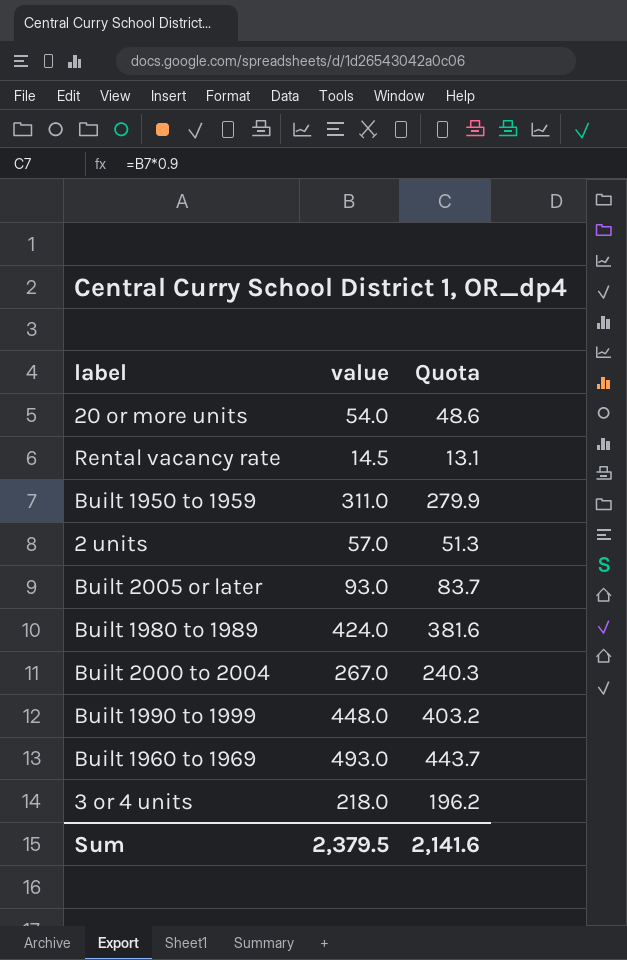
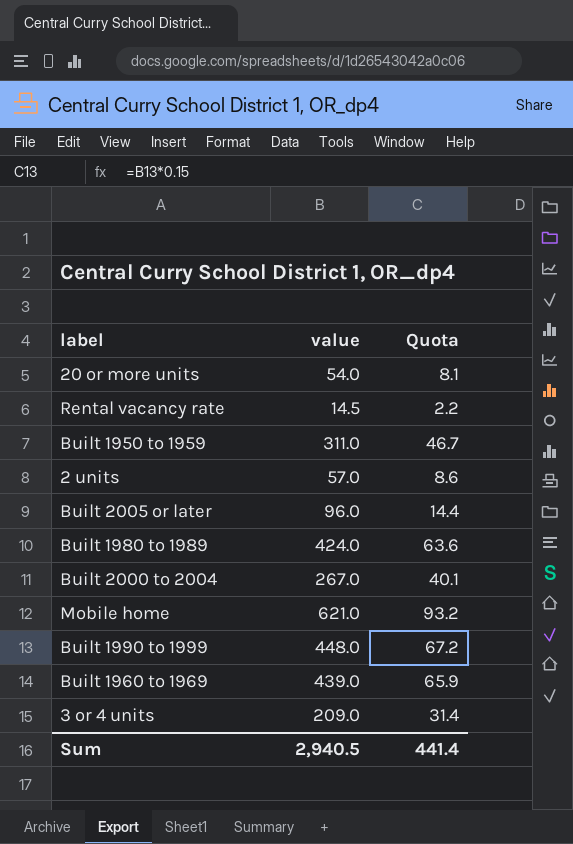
column Quota | formula: [value] * 0.9 -> [value] * 0.15
Built 2005 or later | value: 93.0 -> 96.0
row Mobile home: none -> 621.0 | 93.2
Built 1960 to 1969 | value: 493.0 -> 439.0
3 or 4 units | value: 218.0 -> 209.0
Sum | value: 2,379.5 -> 2,940.5
Sum | Quota: 2,141.6 -> 441.4

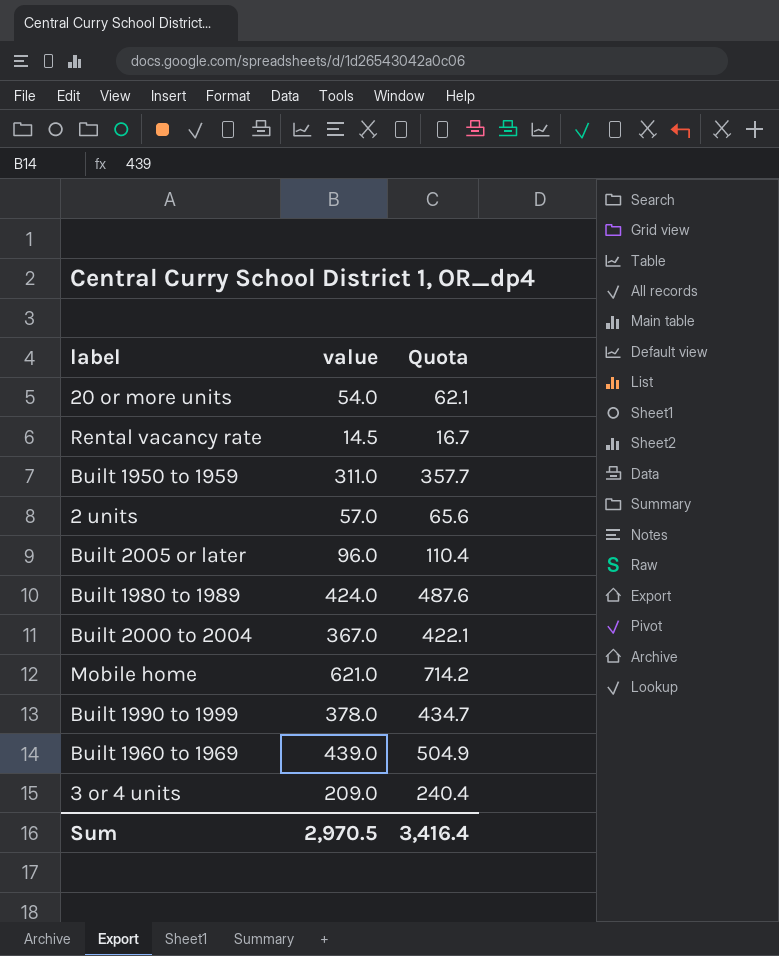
column Quota | formula: [value] * 0.15 -> [value] * 1.15
Built 2000 to 2004 | value: 267.0 -> 367.0
Built 1990 to 1999 | value: 448.0 -> 378.0
Sum | value: 2,940.5 -> 2,970.5
Sum | Quota: 441.4 -> 3,416.4

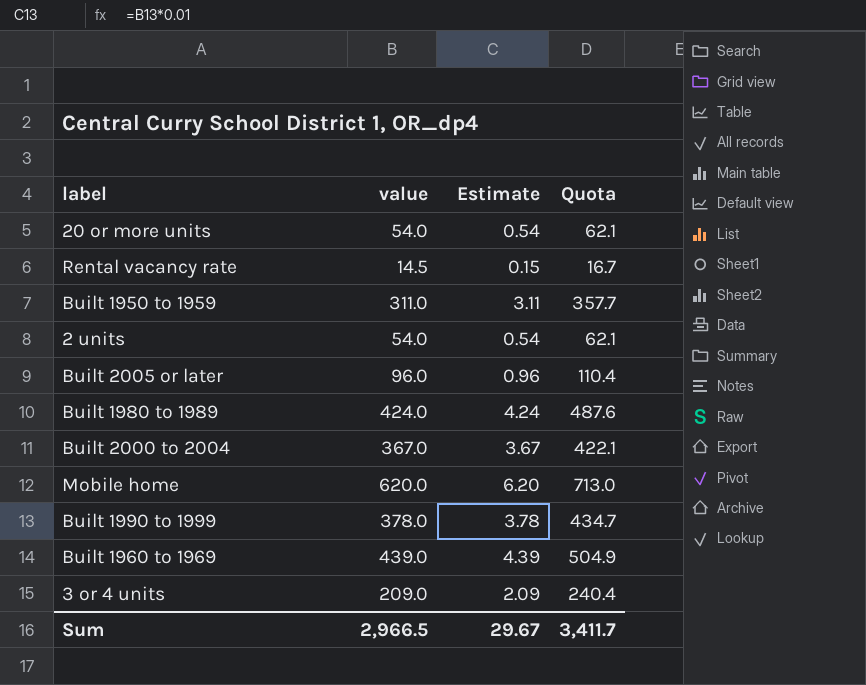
column Estimate | formula: none -> [value] * 0.01
2 units | value: 57.0 -> 54.0
2 units | Quota: 65.6 -> 62.1
Mobile home | value: 621.0 -> 620.0
Mobile home | Quota: 714.2 -> 713.0
Sum | value: 2,970.5 -> 2,966.5
Sum | Quota: 3,416.4 -> 3,411.7

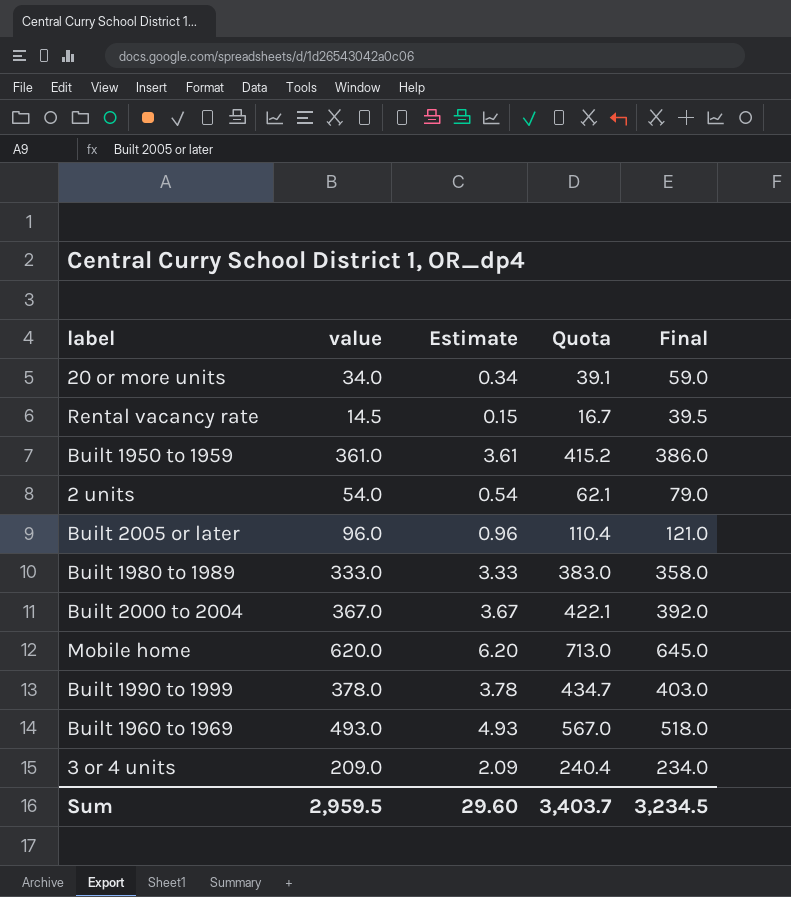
column Final | formula: none -> [value] + 25
20 or more units | value: 54.0 -> 34.0
20 or more units | Estimate: 0.54 -> 0.34
20 or more units | Quota: 62.1 -> 39.1
Built 1950 to 1959 | value: 311.0 -> 361.0
Built 1950 to 1959 | Estimate: 3.11 -> 3.61
Built 1950 to 1959 | Quota: 357.7 -> 415.2
Built 1980 to 1989 | value: 424.0 -> 333.0
Built 1980 to 1989 | Estimate: 4.24 -> 3.33
Built 1980 to 1989 | Quota: 487.6 -> 383.0
Built 1960 to 1969 | value: 439.0 -> 493.0
Built 1960 to 1969 | Estimate: 4.39 -> 4.93
Built 1960 to 1969 | Quota: 504.9 -> 567.0
Sum | value: 2,966.5 -> 2,959.5
Sum | Estimate: 29.67 -> 29.60
Sum | Quota: 3,411.7 -> 3,403.7

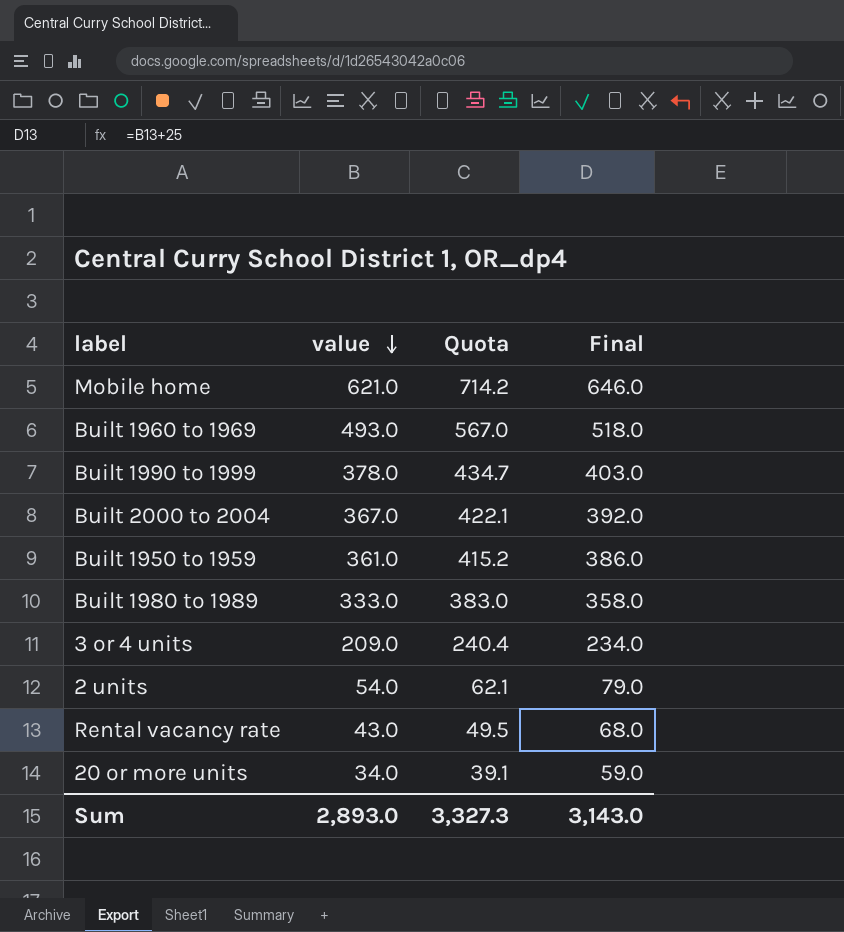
row order: none -> value descending
column Estimate | formula: [value] * 0.01 -> none
row Built 2005 or later: 96.0 | 0.96 | 110.4 | 121.0 -> none
Mobile home | value: 620.0 -> 621.0
Mobile home | Quota: 713.0 -> 714.2
Mobile home | Final: 645.0 -> 646.0
Rental vacancy rate | value: 14.5 -> 43.0
Rental vacancy rate | Quota: 16.7 -> 49.5
Rental vacancy rate | Final: 39.5 -> 68.0
Sum | value: 2,959.5 -> 2,893.0
Sum | Quota: 3,403.7 -> 3,327.3
Sum | Final: 3,234.5 -> 3,143.0

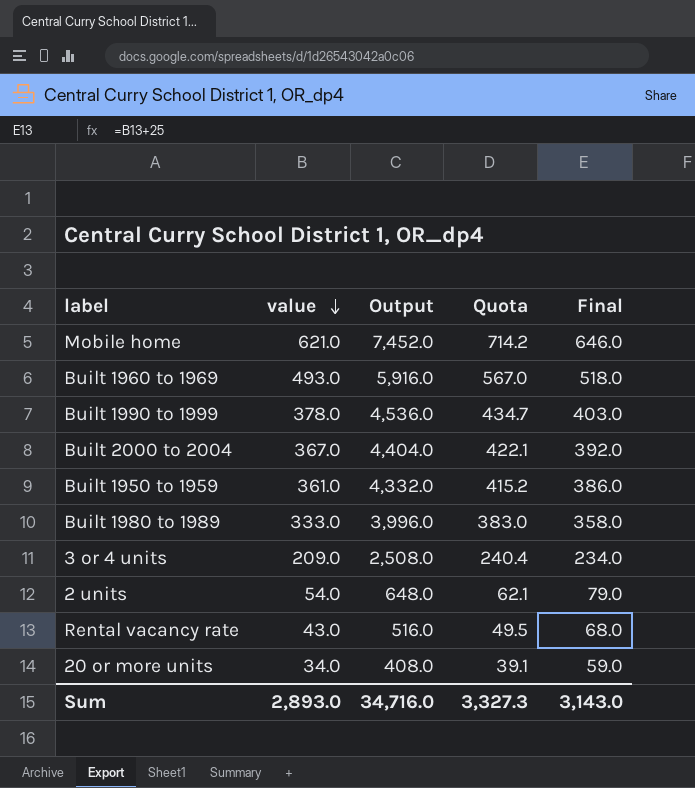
column Output | formula: none -> [value] * 12

